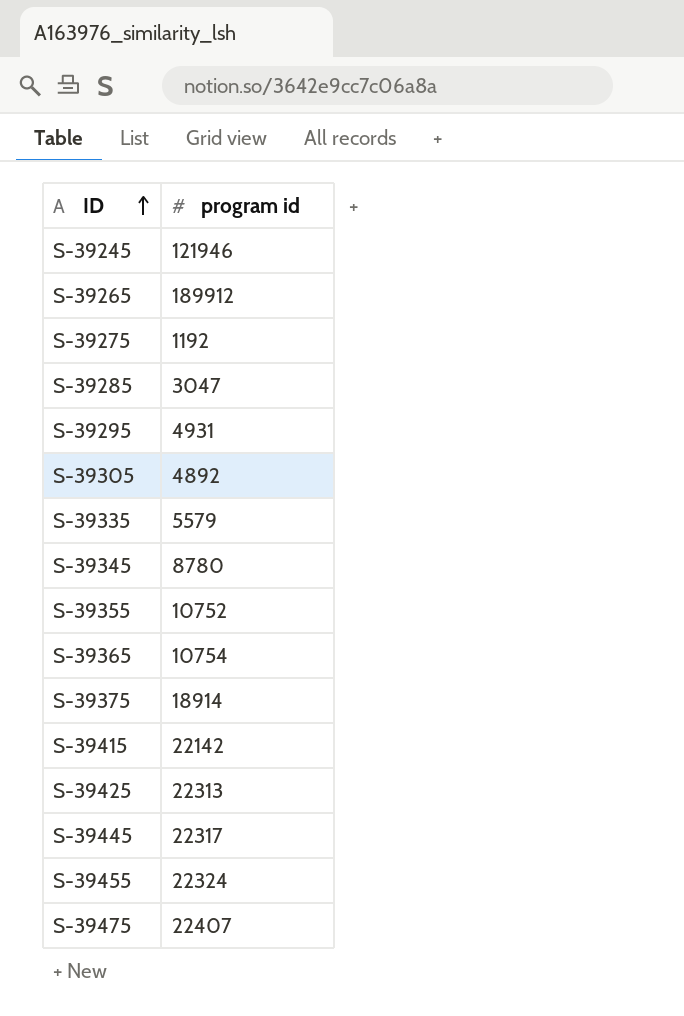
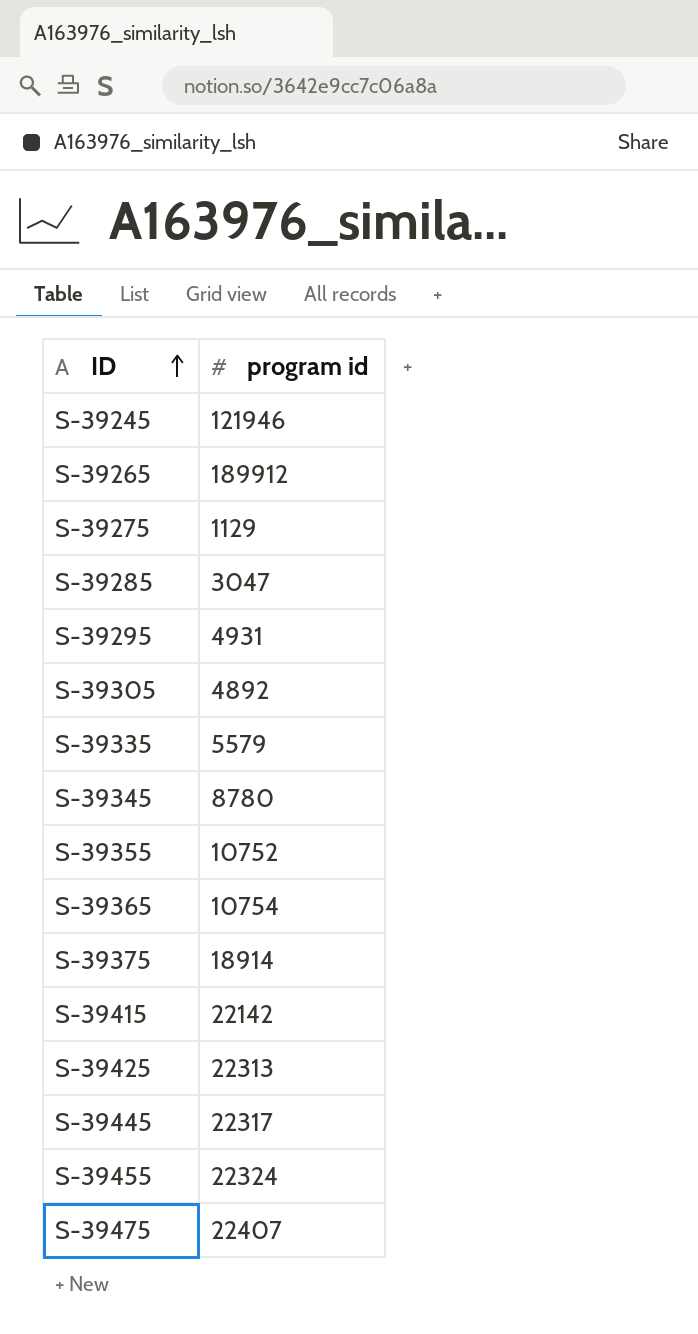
S-39275 | program id: 1192 -> 1129

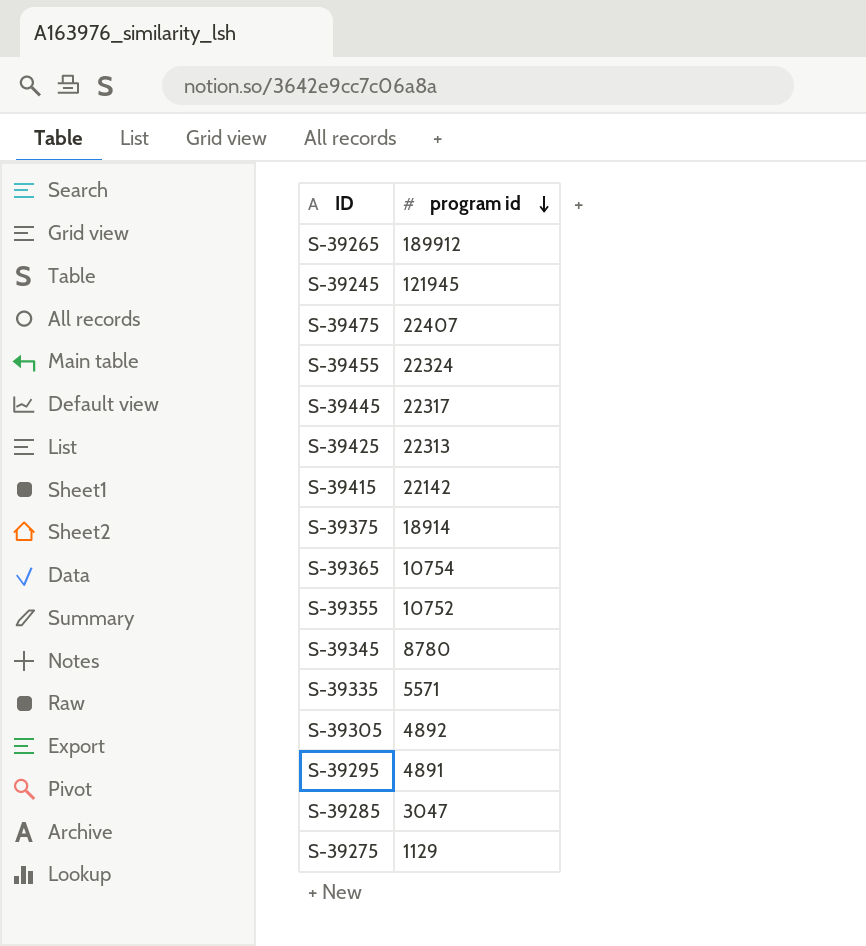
row order: ID ascending -> program id descending
S-39245 | program id: 121946 -> 121945
S-39335 | program id: 5579 -> 5571
S-39295 | program id: 4931 -> 4891

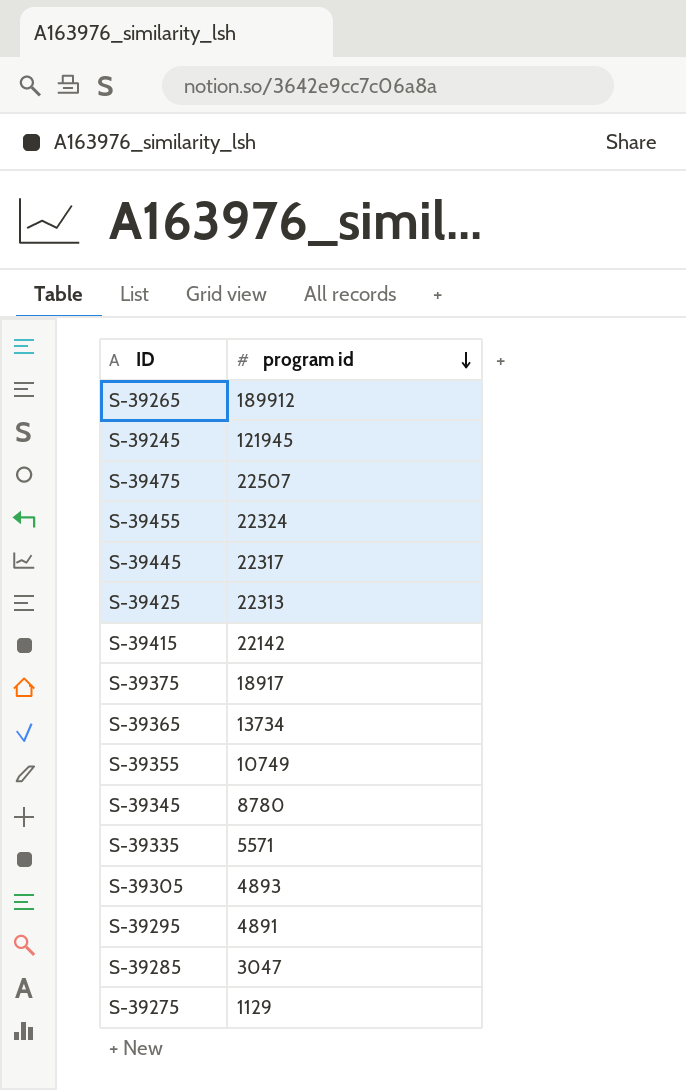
S-39475 | program id: 22407 -> 22507
S-39375 | program id: 18914 -> 18917
S-39365 | program id: 10754 -> 13734
S-39355 | program id: 10752 -> 10749
S-39305 | program id: 4892 -> 4893

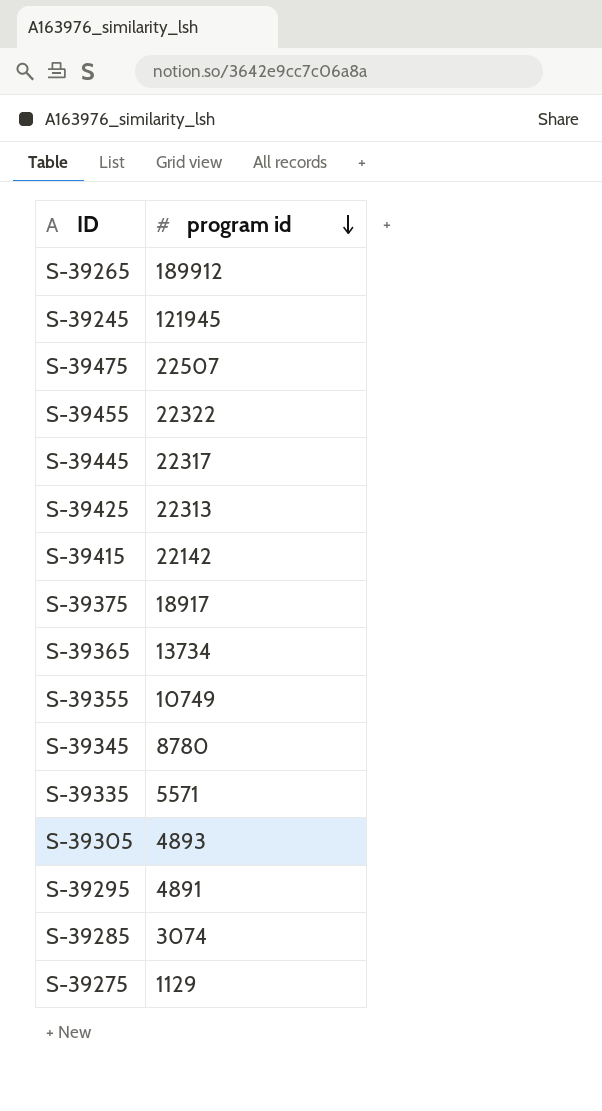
S-39455 | program id: 22324 -> 22322
S-39285 | program id: 3047 -> 3074

